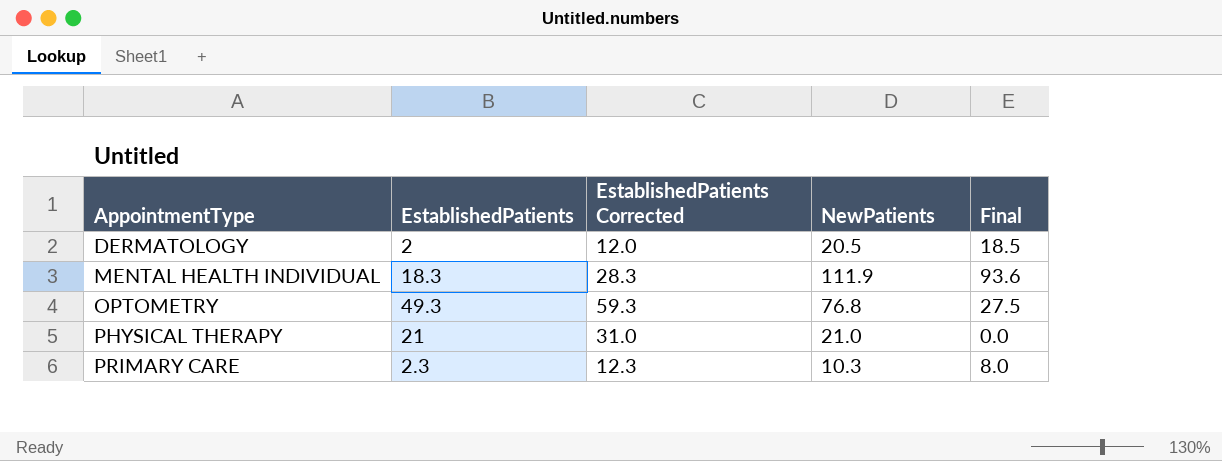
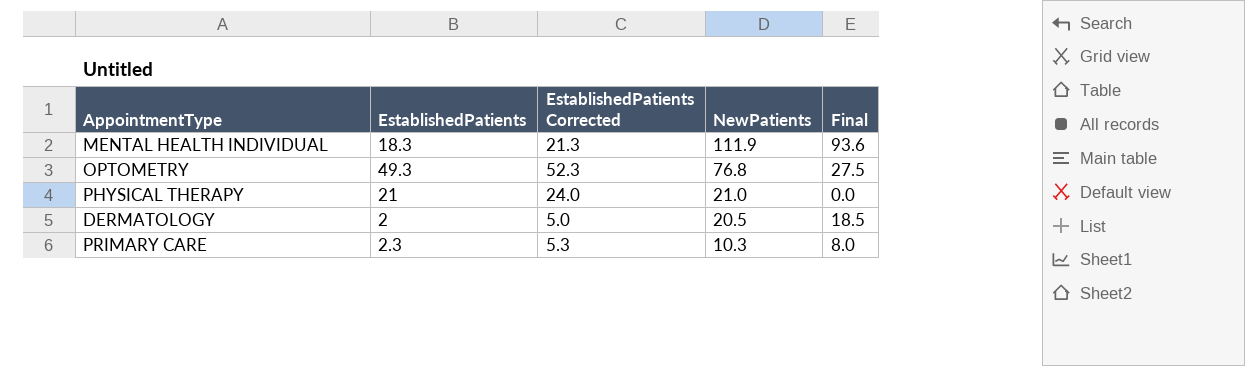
row order: AppointmentType ascending -> NewPatients descending
column EstablishedPatients Corrected | formula: [EstablishedPatients] + 10 -> [EstablishedPatients] + 3

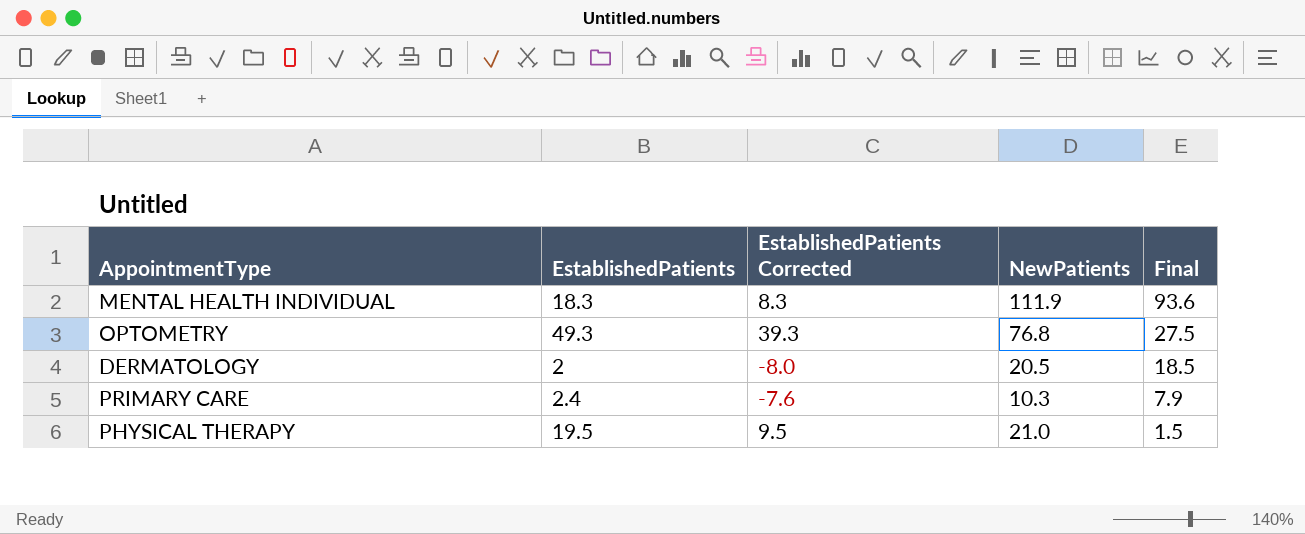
row order: NewPatients descending -> Final descending
column EstablishedPatients Corrected | formula: [EstablishedPatients] + 3 -> [EstablishedPatients] - 10
PRIMARY CARE | EstablishedPatients: 2.3 -> 2.4
PRIMARY CARE | Final: 8.0 -> 7.9
PHYSICAL THERAPY | EstablishedPatients: 21 -> 19.5
PHYSICAL THERAPY | Final: 0.0 -> 1.5

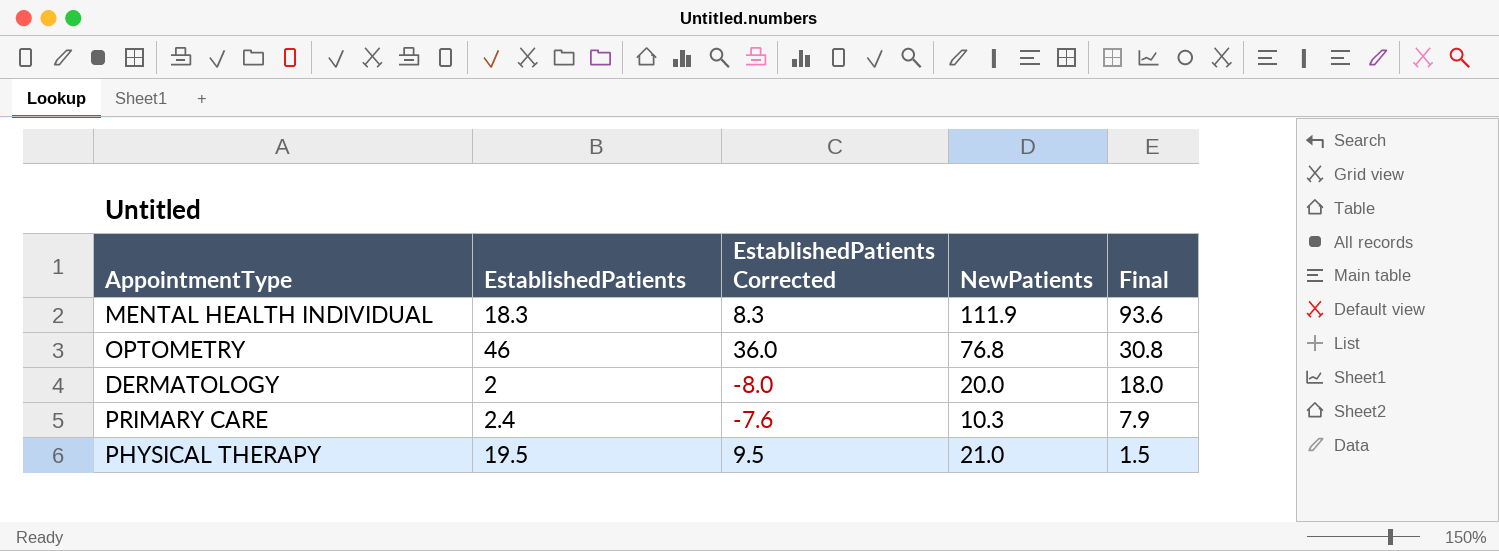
OPTOMETRY | EstablishedPatients: 49.3 -> 46
OPTOMETRY | EstablishedPatients Corrected: 39.3 -> 36.0
OPTOMETRY | Final: 27.5 -> 30.8
DERMATOLOGY | NewPatients: 20.5 -> 20.0
DERMATOLOGY | Final: 18.5 -> 18.0

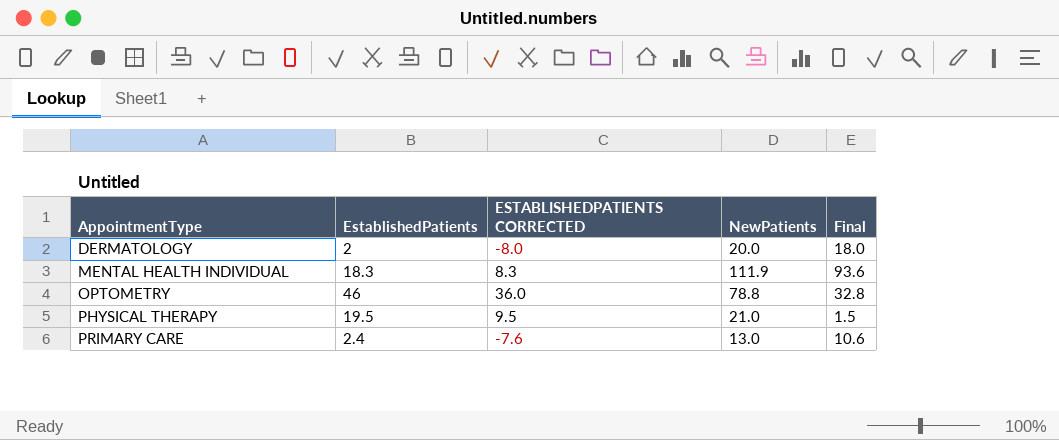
row order: Final descending -> AppointmentType ascending
column name: EstablishedPatients Corrected -> ESTABLISHEDPATIENTS CORRECTED
OPTOMETRY | NewPatients: 76.8 -> 78.8
OPTOMETRY | Final: 30.8 -> 32.8
PRIMARY CARE | NewPatients: 10.3 -> 13.0
PRIMARY CARE | Final: 7.9 -> 10.6

